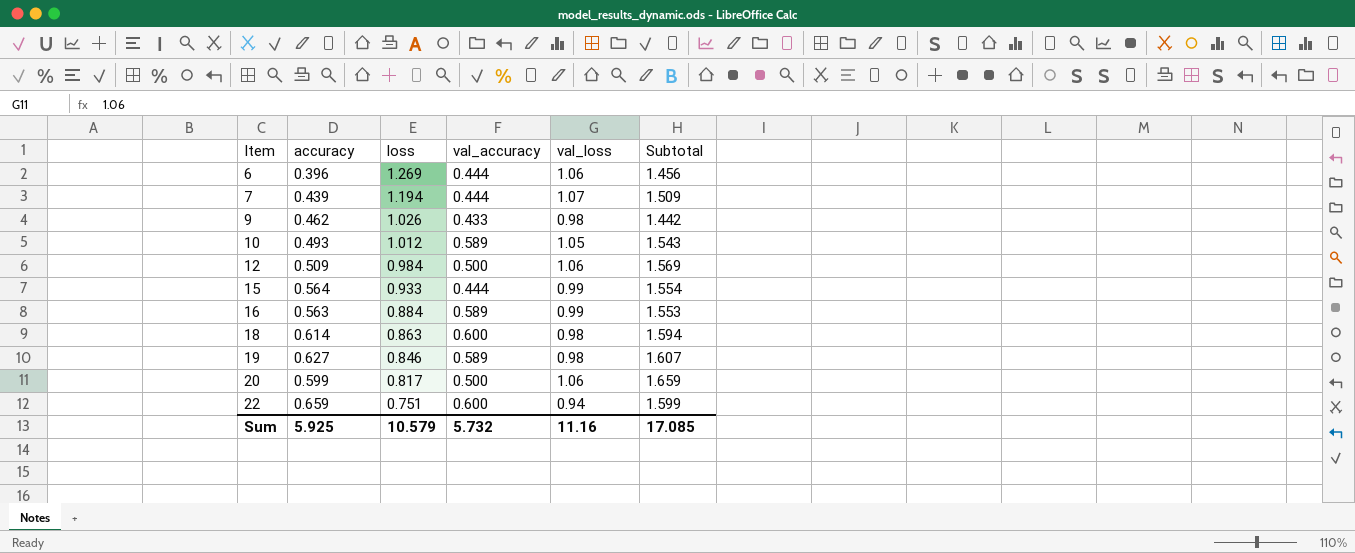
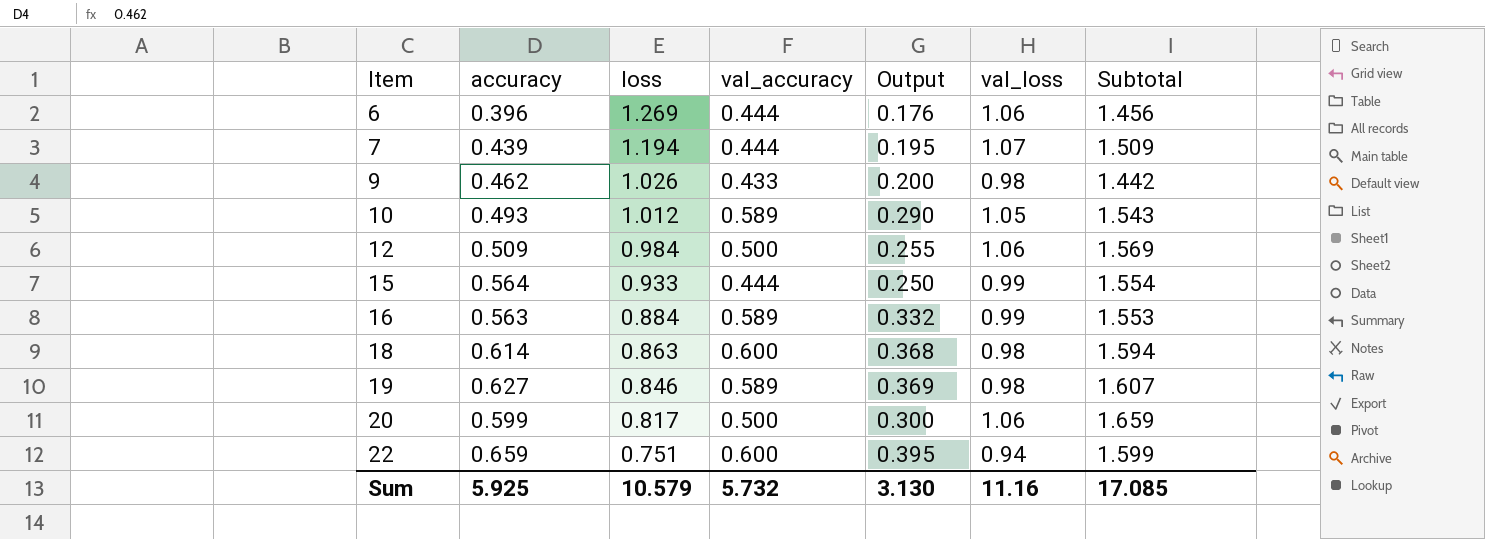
column Output | formula: none -> [accuracy] * [val_accuracy]

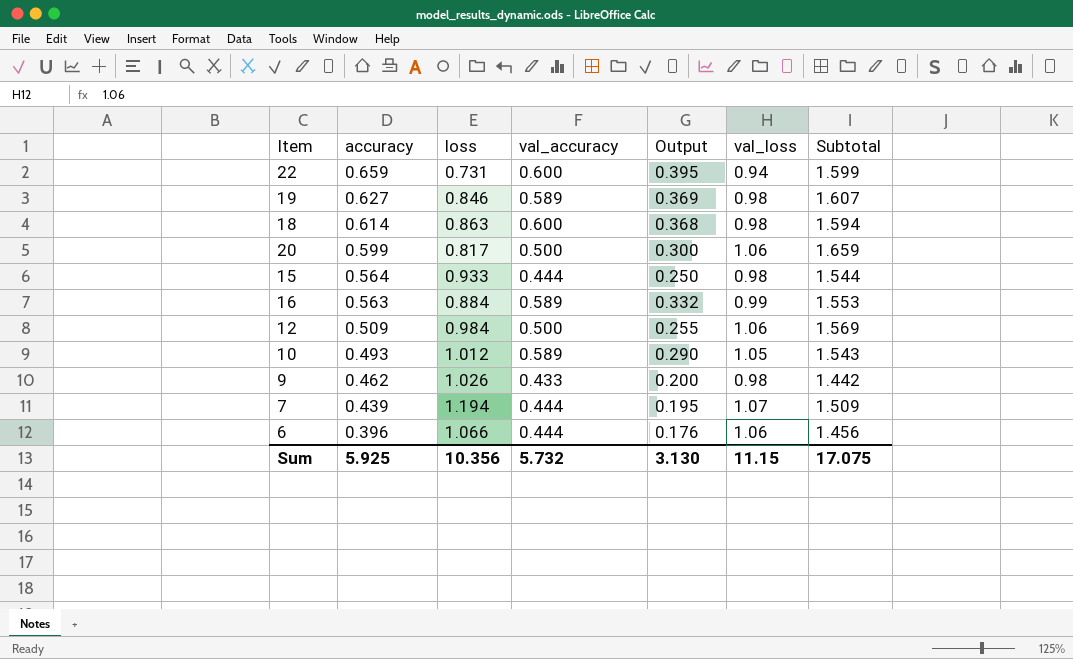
row order: Item ascending -> accuracy descending
22 | loss: 0.751 -> 0.731
15 | val_loss: 0.99 -> 0.98
15 | Subtotal: 1.554 -> 1.544
6 | loss: 1.269 -> 1.066
Sum | loss: 10.579 -> 10.356
Sum | val_loss: 11.16 -> 11.15
Sum | Subtotal: 17.085 -> 17.075

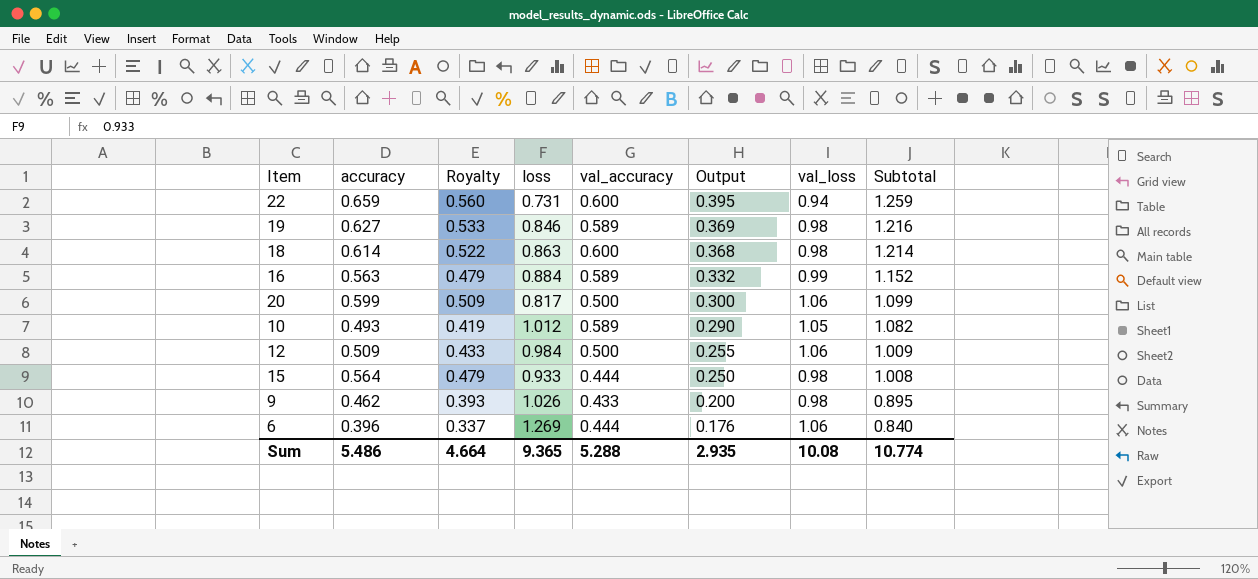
row order: accuracy descending -> Output descending
column Royalty | formula: none -> [accuracy] * 0.85
column Subtotal | formula: [accuracy] + [val_loss] -> [accuracy] + [val_accuracy]
row 7: 0.439 | 1.194 | 0.444 | 0.195 | 1.07 | 1.509 -> none
6 | loss: 1.066 -> 1.269
Sum | accuracy: 5.925 -> 5.486
Sum | loss: 10.356 -> 9.365
Sum | val_accuracy: 5.732 -> 5.288
Sum | Output: 3.130 -> 2.935
Sum | val_loss: 11.15 -> 10.08
Sum | Subtotal: 17.075 -> 10.774

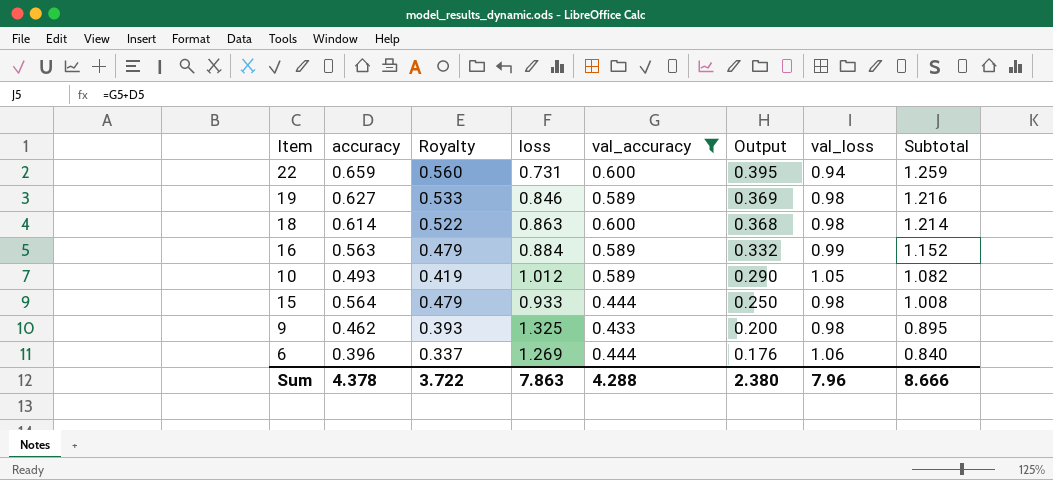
filter: none -> val_accuracy != 0.500
9 | loss: 1.026 -> 1.325
Sum | accuracy: 5.486 -> 4.378
Sum | Royalty: 4.664 -> 3.722
Sum | loss: 9.365 -> 7.863
Sum | val_accuracy: 5.288 -> 4.288
Sum | Output: 2.935 -> 2.380
Sum | val_loss: 10.08 -> 7.96
Sum | Subtotal: 10.774 -> 8.666

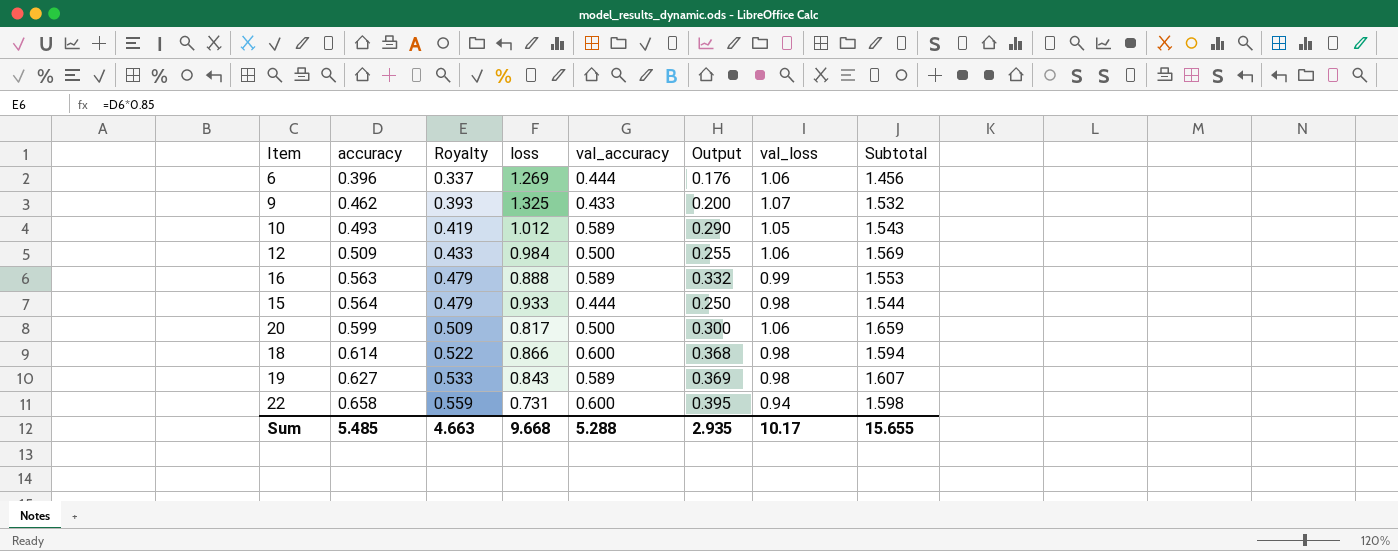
filter: val_accuracy != 0.500 -> none
row order: Output descending -> accuracy ascending
column Subtotal | formula: [accuracy] + [val_accuracy] -> [accuracy] + [val_loss]
9 | val_loss: 0.98 -> 1.07
16 | loss: 0.884 -> 0.888
18 | loss: 0.863 -> 0.866
19 | loss: 0.846 -> 0.843
22 | accuracy: 0.659 -> 0.658
22 | Royalty: 0.560 -> 0.559
Sum | accuracy: 4.378 -> 5.485
Sum | Royalty: 3.722 -> 4.663
Sum | loss: 7.863 -> 9.668
Sum | val_accuracy: 4.288 -> 5.288
Sum | Output: 2.380 -> 2.935
Sum | val_loss: 7.96 -> 10.17
Sum | Subtotal: 8.666 -> 15.655

